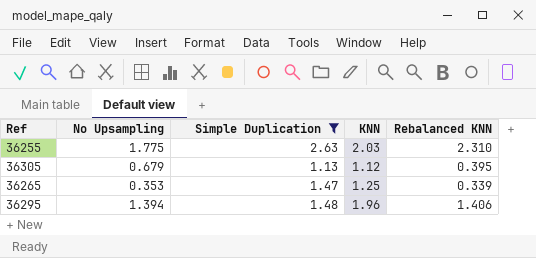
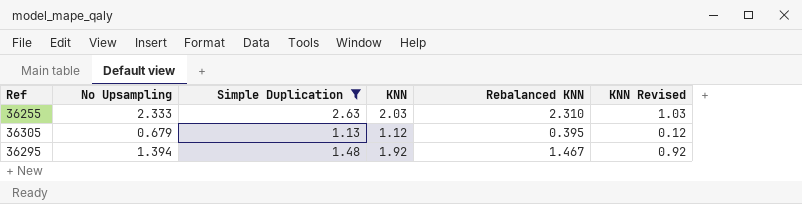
column KNN Revised | formula: none -> [KNN] - 1
row 36265: 0.353 | 1.47 | 1.25 | 0.339 -> none
36255 | No Upsampling: 1.775 -> 2.333
36295 | KNN: 1.96 -> 1.92
36295 | Rebalanced KNN: 1.406 -> 1.467

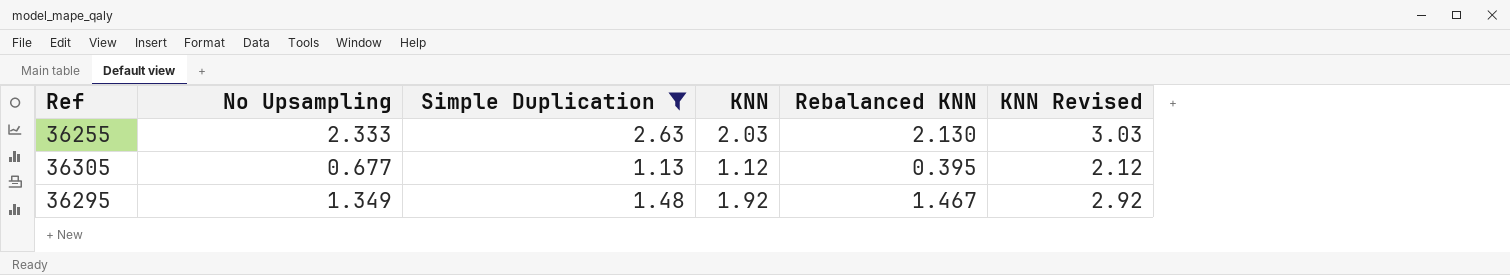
column KNN Revised | formula: [KNN] - 1 -> [KNN] + 1
36255 | Rebalanced KNN: 2.310 -> 2.130
36305 | No Upsampling: 0.679 -> 0.677
36295 | No Upsampling: 1.394 -> 1.349

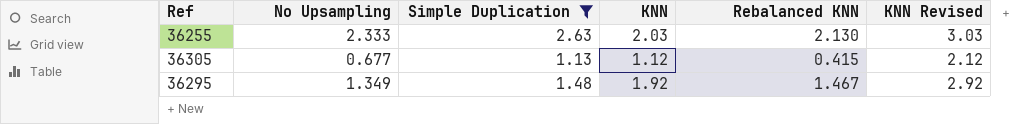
36305 | Rebalanced KNN: 0.395 -> 0.415

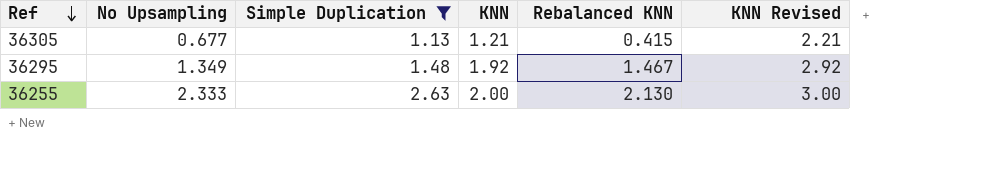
row order: none -> Ref descending
36305 | KNN: 1.12 -> 1.21
36305 | KNN Revised: 2.12 -> 2.21
36255 | KNN: 2.03 -> 2.00
36255 | KNN Revised: 3.03 -> 3.00

